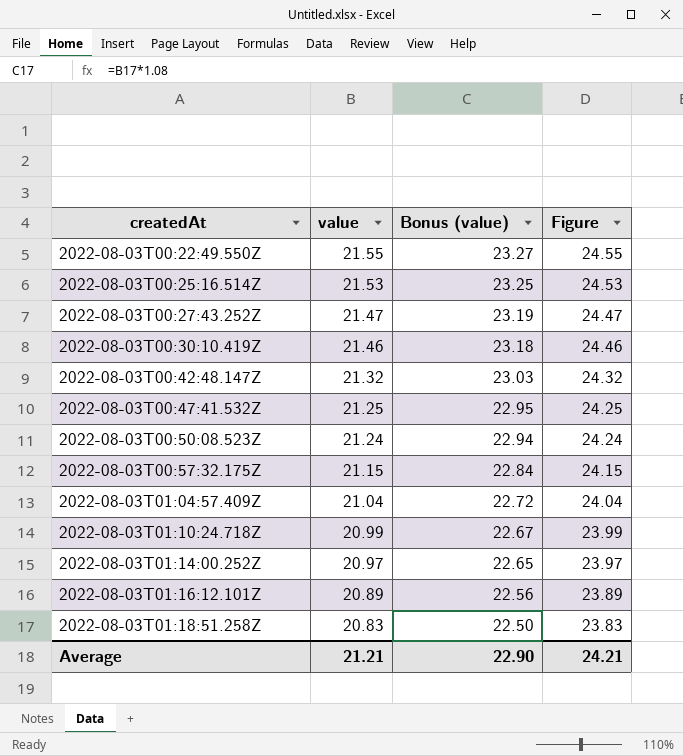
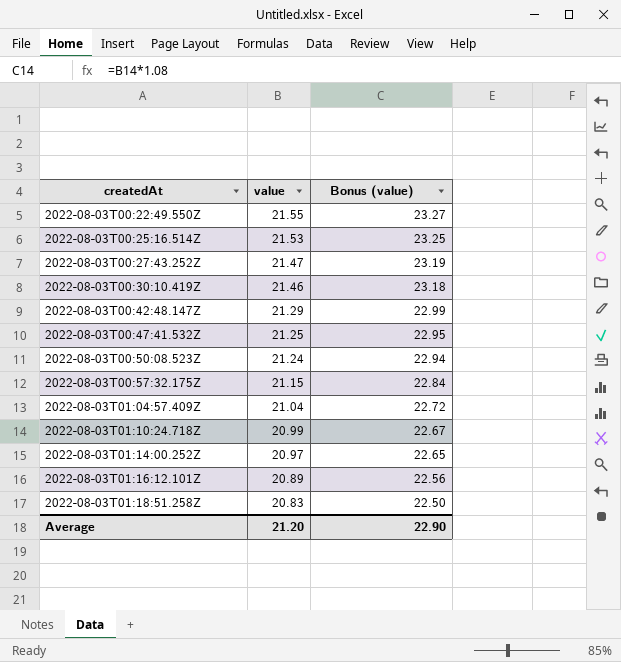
column Figure | formula: [value] + 3 -> none
2022-08-03T00:42:48.147Z | value: 21.32 -> 21.29
2022-08-03T00:42:48.147Z | Bonus (value): 23.03 -> 22.99
Average | value: 21.21 -> 21.20

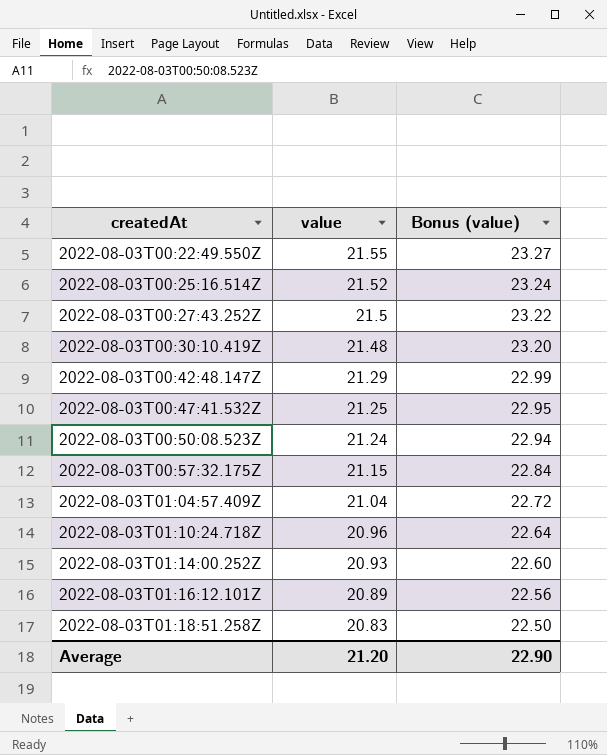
2022-08-03T00:25:16.514Z | value: 21.53 -> 21.52
2022-08-03T00:25:16.514Z | Bonus (value): 23.25 -> 23.24
2022-08-03T00:27:43.252Z | value: 21.47 -> 21.5
2022-08-03T00:27:43.252Z | Bonus (value): 23.19 -> 23.22
2022-08-03T00:30:10.419Z | value: 21.46 -> 21.48
2022-08-03T00:30:10.419Z | Bonus (value): 23.18 -> 23.20
2022-08-03T01:10:24.718Z | value: 20.99 -> 20.96
2022-08-03T01:10:24.718Z | Bonus (value): 22.67 -> 22.64
2022-08-03T01:14:00.252Z | value: 20.97 -> 20.93
2022-08-03T01:14:00.252Z | Bonus (value): 22.65 -> 22.60

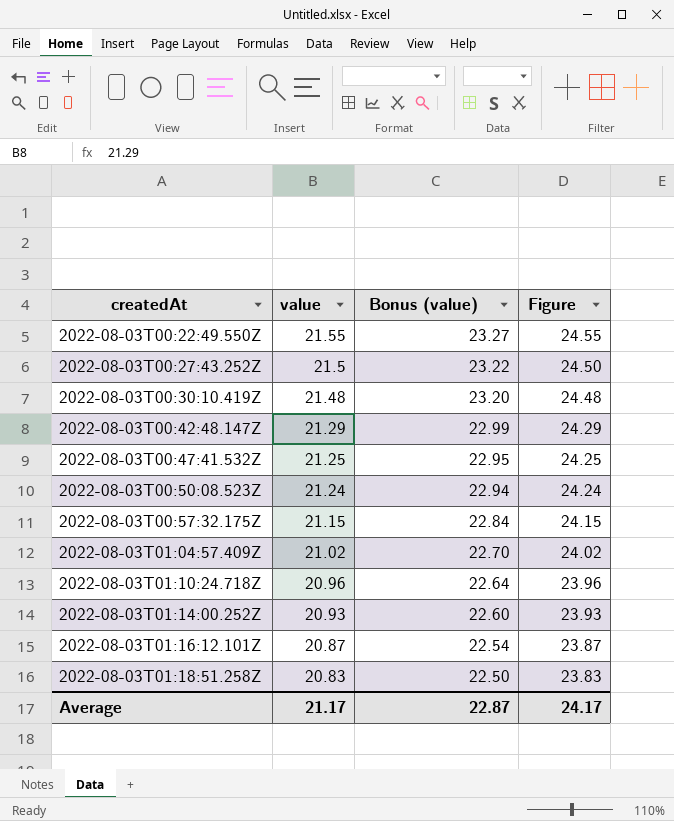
column Figure | formula: none -> [value] + 3
row 2022-08-03T00:25:16.514Z: 21.52 | 23.24 -> none
2022-08-03T01:04:57.409Z | value: 21.04 -> 21.02
2022-08-03T01:04:57.409Z | Bonus (value): 22.72 -> 22.70
2022-08-03T01:16:12.101Z | value: 20.89 -> 20.87
2022-08-03T01:16:12.101Z | Bonus (value): 22.56 -> 22.54
Average | value: 21.20 -> 21.17
Average | Bonus (value): 22.90 -> 22.87

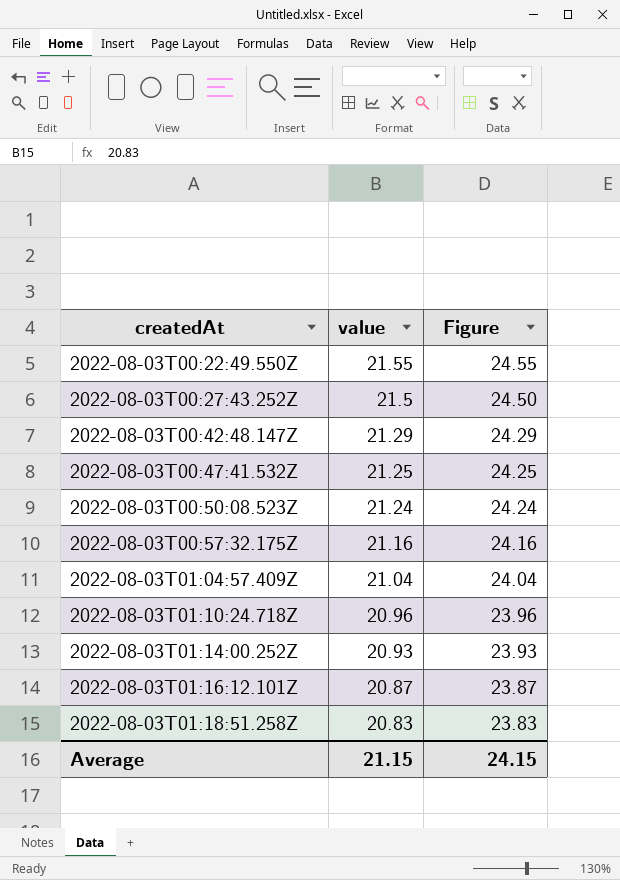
column Bonus (value) | formula: [value] * 1.08 -> none
row 2022-08-03T00:30:10.419Z: 21.48 | 23.20 | 24.48 -> none
2022-08-03T00:57:32.175Z | value: 21.15 -> 21.16
2022-08-03T00:57:32.175Z | Figure: 24.15 -> 24.16
2022-08-03T01:04:57.409Z | value: 21.02 -> 21.04
2022-08-03T01:04:57.409Z | Figure: 24.02 -> 24.04
Average | value: 21.17 -> 21.15
Average | Figure: 24.17 -> 24.15

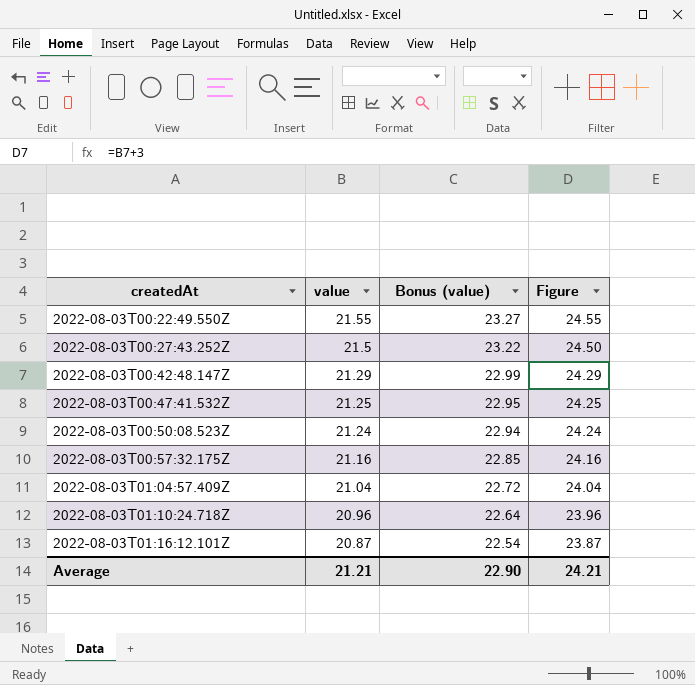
column Bonus (value) | formula: none -> [value] * 1.08
row 2022-08-03T01:14:00.252Z: 20.93 | 23.93 -> none
row 2022-08-03T01:18:51.258Z: 20.83 | 23.83 -> none
Average | value: 21.15 -> 21.21
Average | Figure: 24.15 -> 24.21

